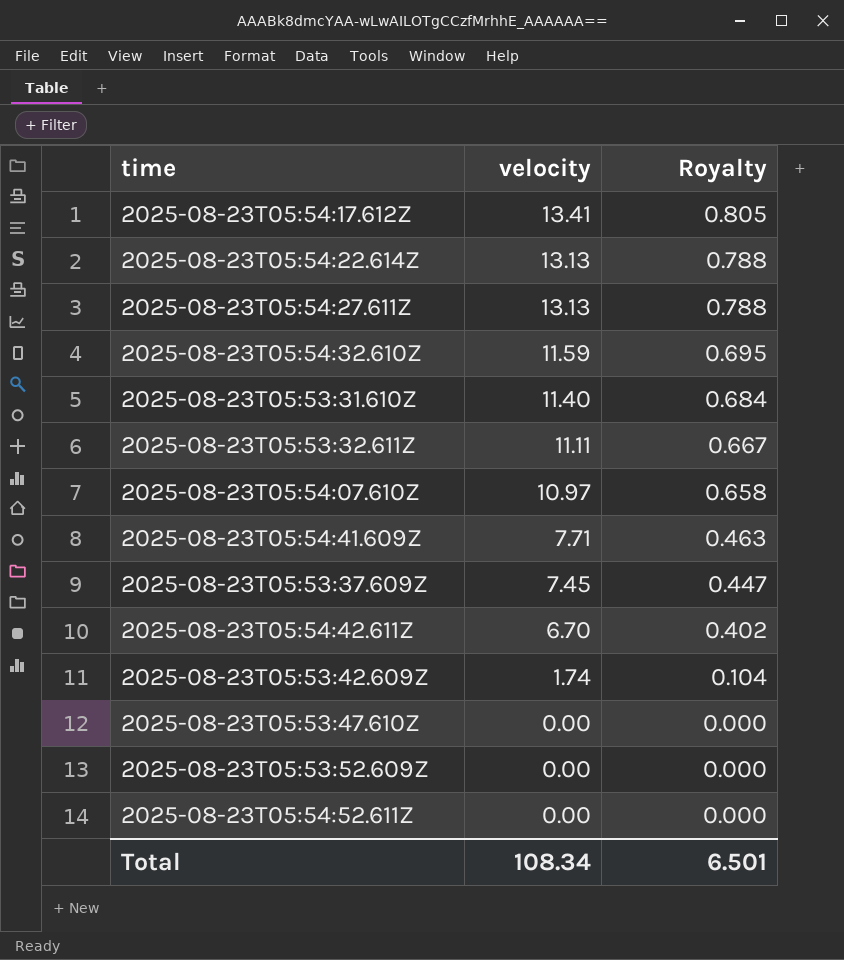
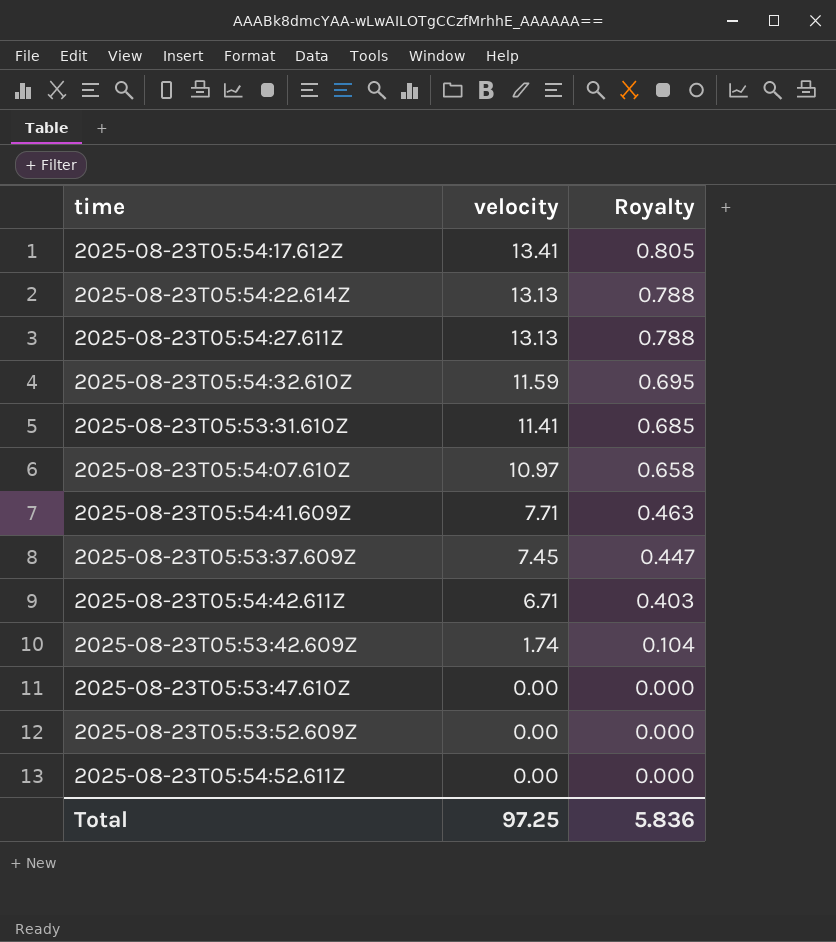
row 2025-08-23T05:53:32.611Z: 11.11 | 0.667 -> none
2025-08-23T05:53:31.610Z | velocity: 11.40 -> 11.41
2025-08-23T05:53:31.610Z | Royalty: 0.684 -> 0.685
2025-08-23T05:54:42.611Z | velocity: 6.70 -> 6.71
2025-08-23T05:54:42.611Z | Royalty: 0.402 -> 0.403
Total | velocity: 108.34 -> 97.25
Total | Royalty: 6.501 -> 5.836

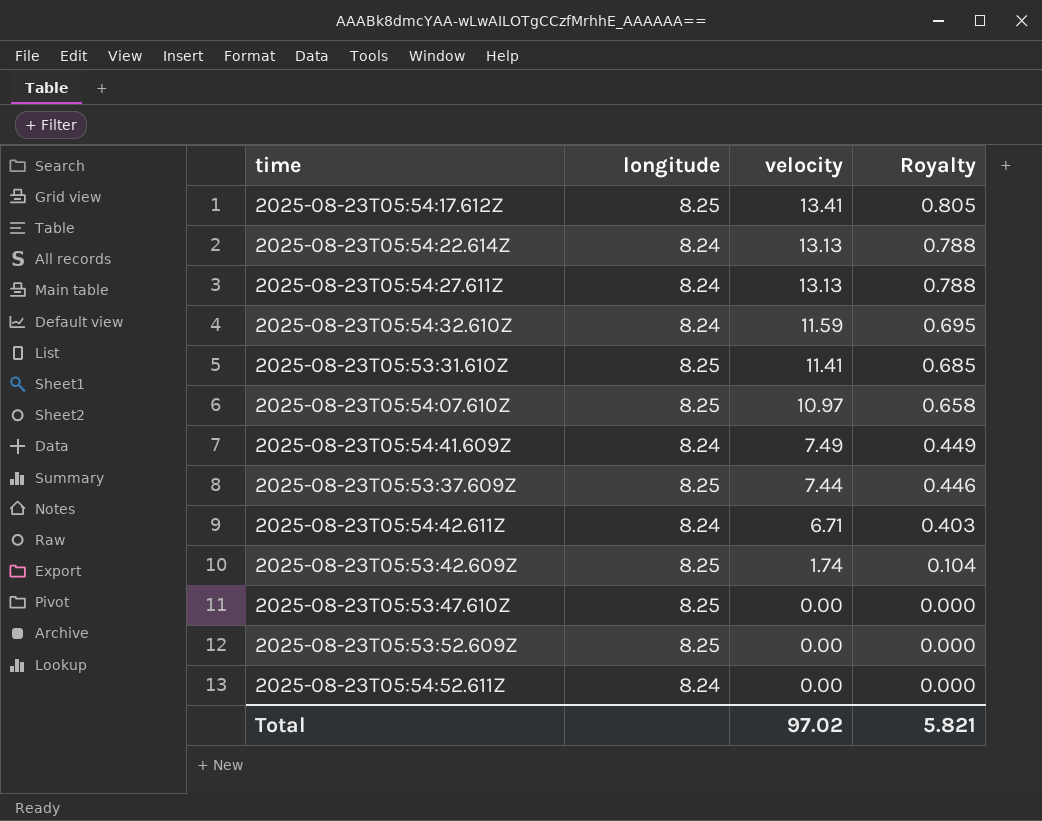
column longitude | position: none -> 2
2025-08-23T05:54:41.609Z | velocity: 7.71 -> 7.49
2025-08-23T05:54:41.609Z | Royalty: 0.463 -> 0.449
2025-08-23T05:53:37.609Z | velocity: 7.45 -> 7.44
2025-08-23T05:53:37.609Z | Royalty: 0.447 -> 0.446
Total | velocity: 97.25 -> 97.02
Total | Royalty: 5.836 -> 5.821

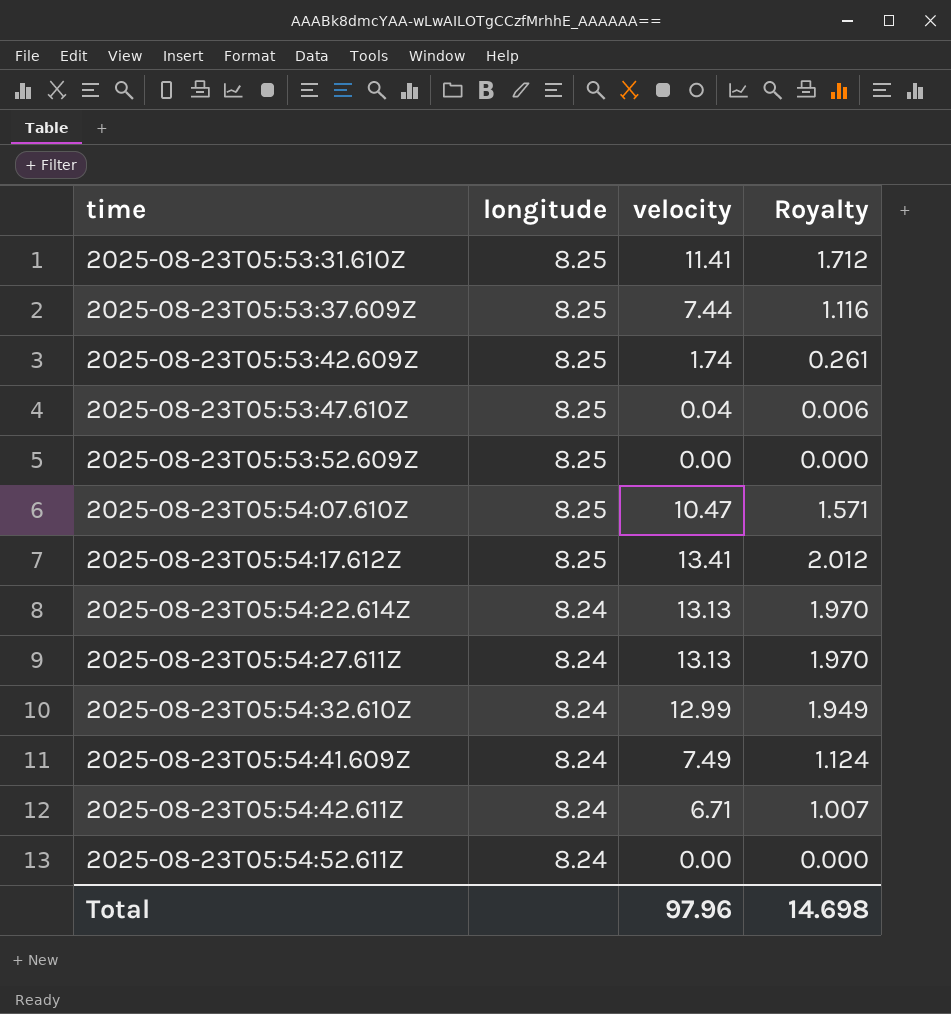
row order: velocity descending -> time ascending
column Royalty | formula: [velocity] * 0.06 -> [velocity] * 0.15
2025-08-23T05:53:47.610Z | velocity: 0.00 -> 0.04
2025-08-23T05:54:07.610Z | velocity: 10.97 -> 10.47
2025-08-23T05:54:32.610Z | velocity: 11.59 -> 12.99
Total | velocity: 97.02 -> 97.96
Total | Royalty: 5.821 -> 14.698

